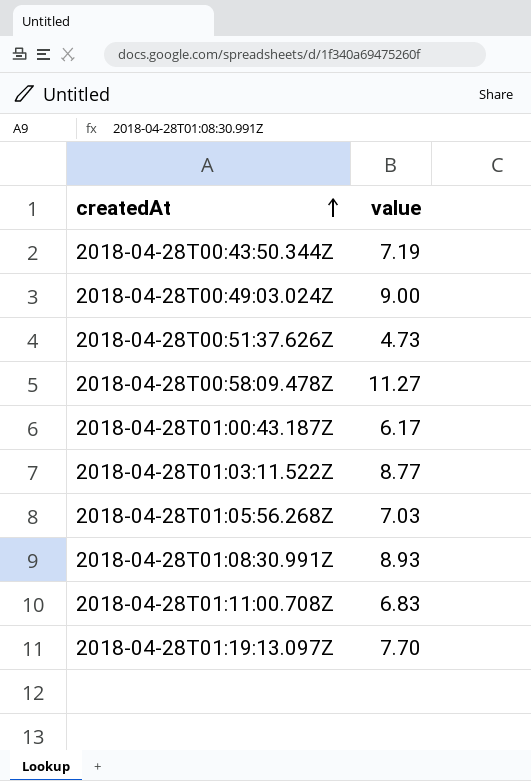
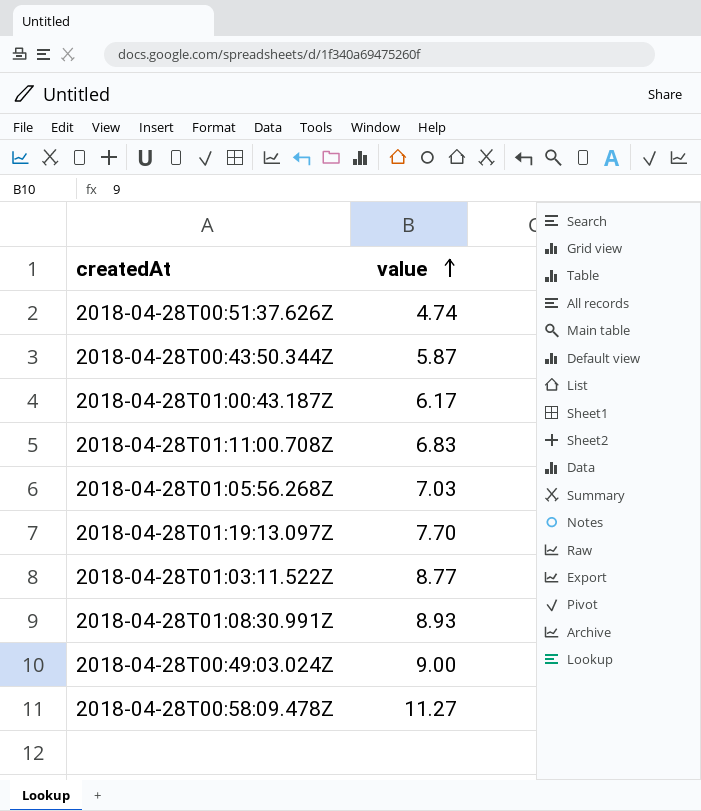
row order: createdAt ascending -> value ascending
2018-04-28T00:51:37.626Z | value: 4.73 -> 4.74
2018-04-28T00:43:50.344Z | value: 7.19 -> 5.87

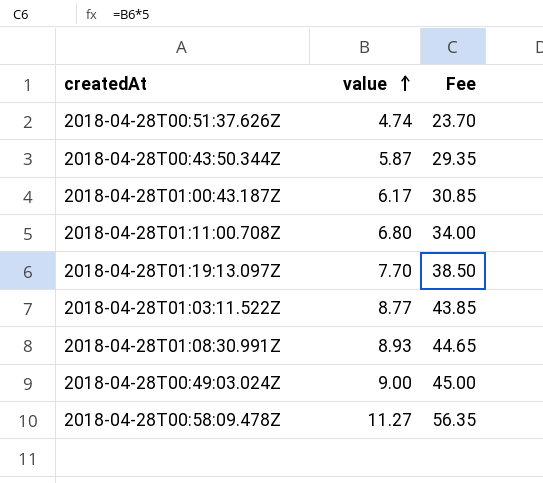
column Fee | formula: none -> [value] * 5
row 2018-04-28T01:05:56.268Z: 7.03 -> none
2018-04-28T01:11:00.708Z | value: 6.83 -> 6.80

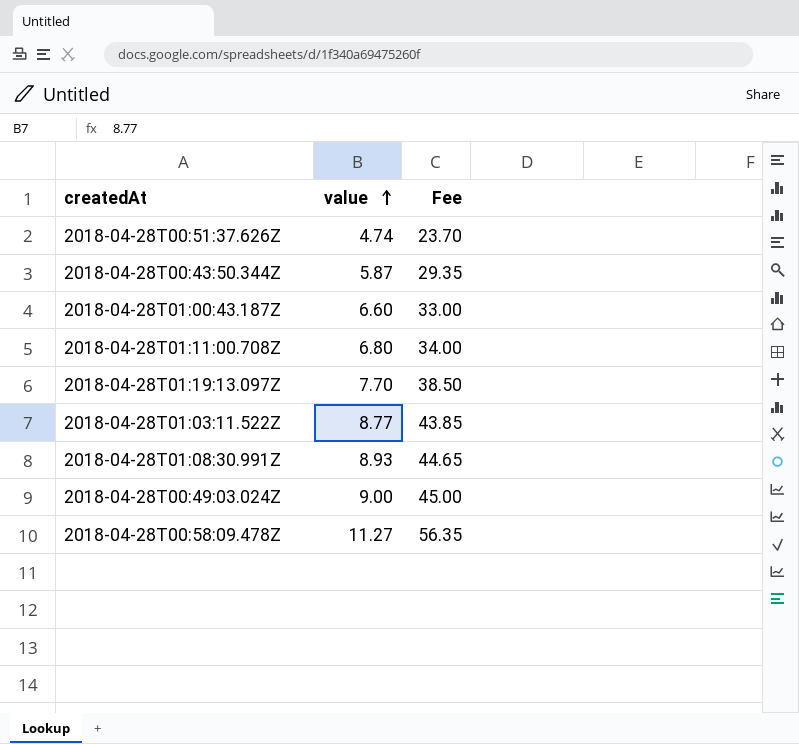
2018-04-28T01:00:43.187Z | value: 6.17 -> 6.60
2018-04-28T01:00:43.187Z | Fee: 30.85 -> 33.00

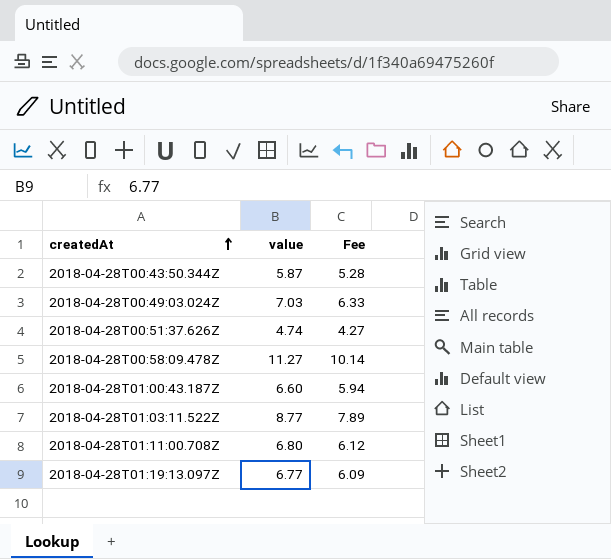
row order: value ascending -> createdAt ascending
column Fee | formula: [value] * 5 -> [value] * 0.9
row 2018-04-28T01:08:30.991Z: 8.93 | 44.65 -> none
2018-04-28T00:49:03.024Z | value: 9.00 -> 7.03
2018-04-28T01:19:13.097Z | value: 7.70 -> 6.77

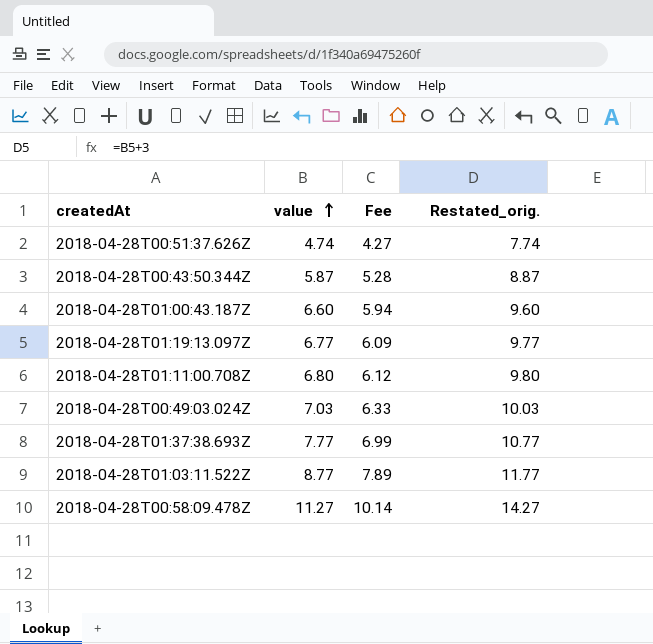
row order: createdAt ascending -> value ascending
column Restated_orig. | formula: none -> [value] + 3
row 2018-04-28T01:37:38.693Z: none -> 7.77 | 6.99 | 10.77

